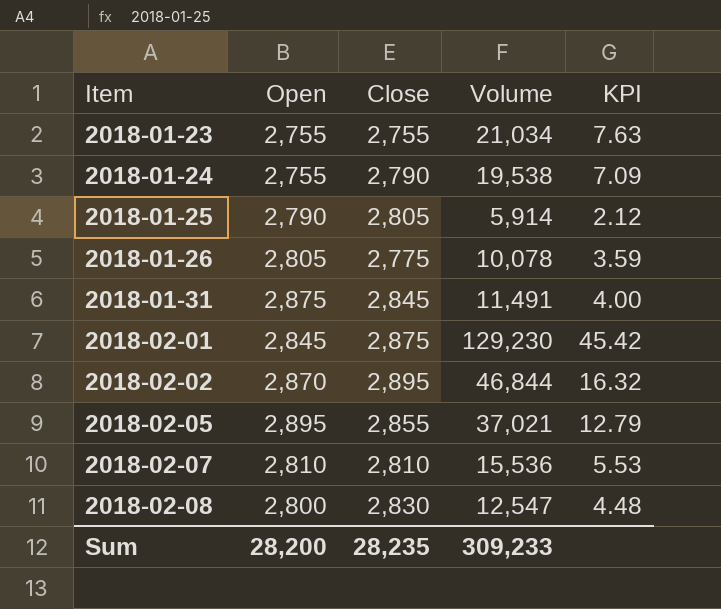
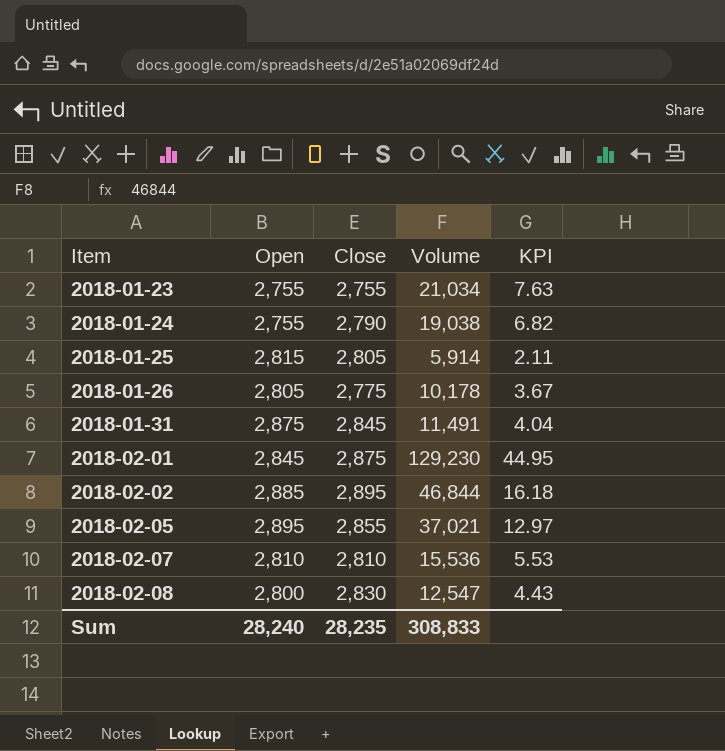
column KPI | formula: [Volume] / [Open] -> [Volume] / [Close]
2018-01-24 | Volume: 19,538 -> 19,038
2018-01-25 | Open: 2,790 -> 2,815
2018-01-26 | Volume: 10,078 -> 10,178
2018-02-02 | Open: 2,870 -> 2,885
Sum | Open: 28,200 -> 28,240
Sum | Volume: 309,233 -> 308,833

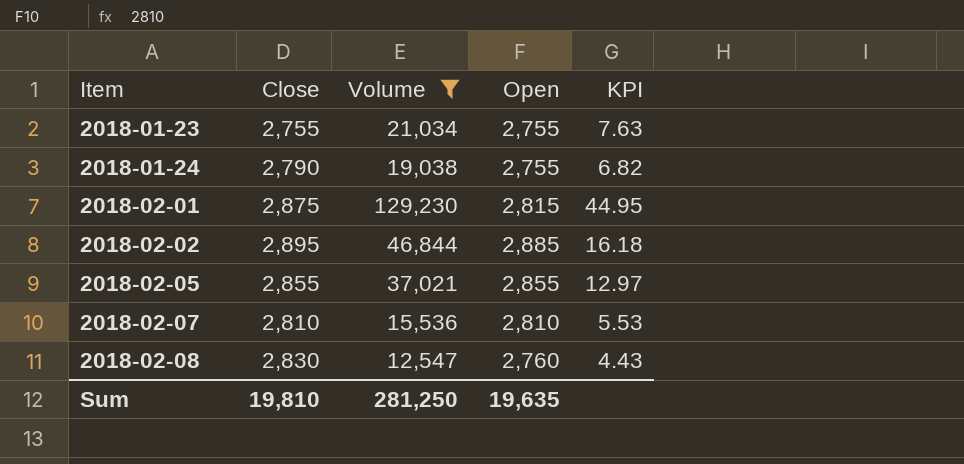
filter: none -> Volume >= 12,547
column Open | position: 2 -> 4
2018-02-01 | Open: 2,845 -> 2,815
2018-02-05 | Open: 2,895 -> 2,855
2018-02-08 | Open: 2,800 -> 2,760
Sum | Close: 28,235 -> 19,810
Sum | Volume: 308,833 -> 281,250
Sum | Open: 28,240 -> 19,635

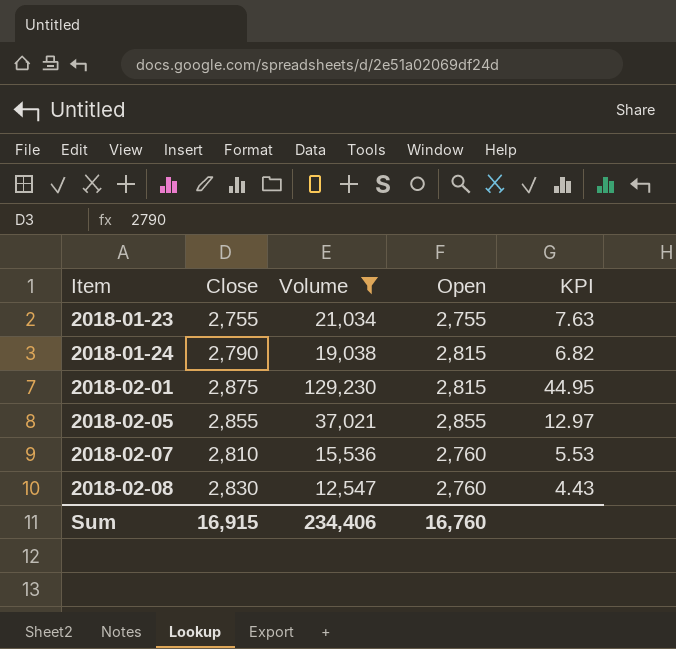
row 2018-02-02: 2,895 | 46,844 | 2,885 | 16.18 -> none
2018-01-24 | Open: 2,755 -> 2,815
2018-02-07 | Open: 2,810 -> 2,760
Sum | Close: 19,810 -> 16,915
Sum | Volume: 281,250 -> 234,406
Sum | Open: 19,635 -> 16,760

